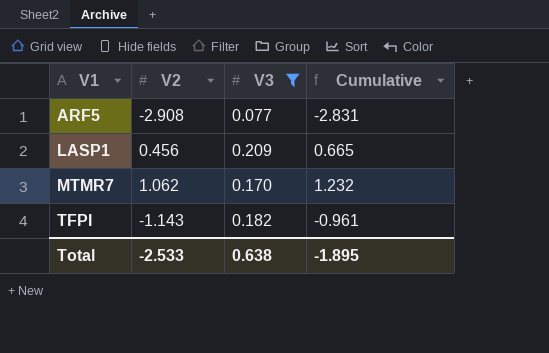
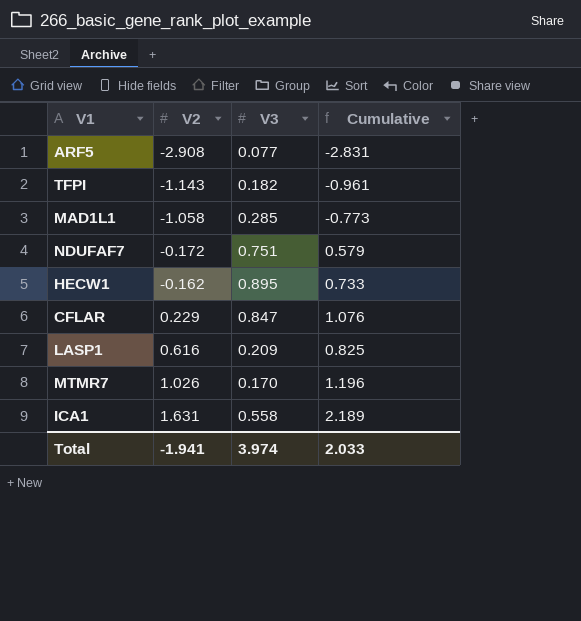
filter: V3 <= 0.209 -> none
row order: V1 ascending -> V2 ascending
LASP1 | V2: 0.456 -> 0.616
LASP1 | Cumulative: 0.665 -> 0.825
MTMR7 | V2: 1.062 -> 1.026
MTMR7 | Cumulative: 1.232 -> 1.196
Total | V2: -2.533 -> -1.941
Total | V3: 0.638 -> 3.974
Total | Cumulative: -1.895 -> 2.033

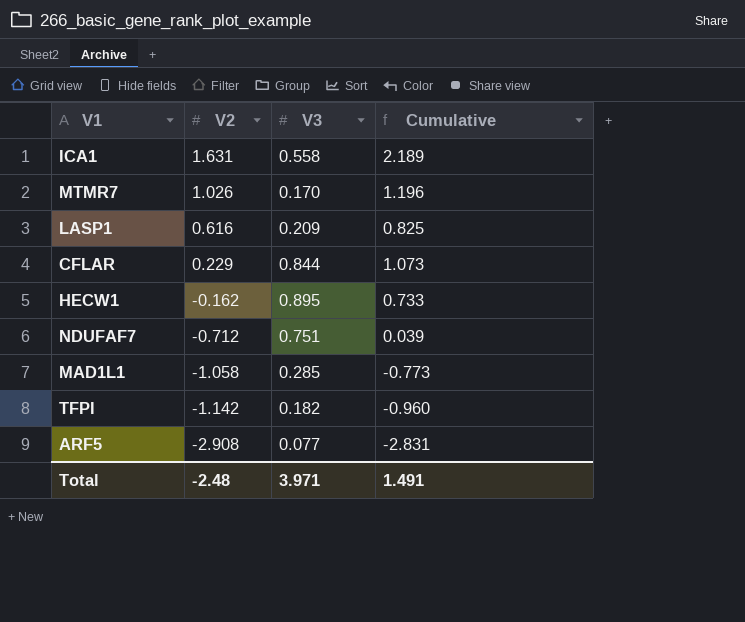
row order: V2 ascending -> V2 descending
CFLAR | V3: 0.847 -> 0.844
CFLAR | Cumulative: 1.076 -> 1.073
NDUFAF7 | V2: -0.172 -> -0.712
NDUFAF7 | Cumulative: 0.579 -> 0.039
TFPI | V2: -1.143 -> -1.142
TFPI | Cumulative: -0.961 -> -0.960
Total | V2: -1.941 -> -2.48
Total | V3: 3.974 -> 3.971
Total | Cumulative: 2.033 -> 1.491

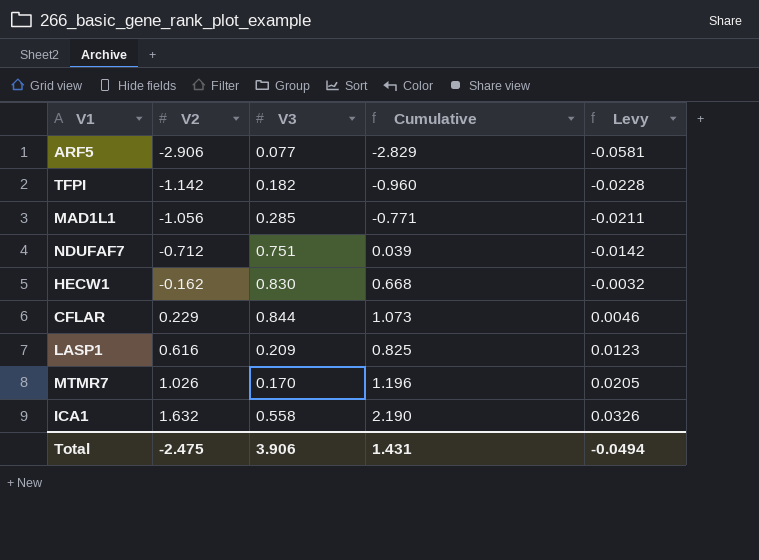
row order: V2 descending -> V2 ascending
column Levy | formula: none -> [V2] * 0.02
ARF5 | V2: -2.908 -> -2.906
ARF5 | Cumulative: -2.831 -> -2.829
MAD1L1 | V2: -1.058 -> -1.056
MAD1L1 | Cumulative: -0.773 -> -0.771
HECW1 | V3: 0.895 -> 0.830
HECW1 | Cumulative: 0.733 -> 0.668
ICA1 | V2: 1.631 -> 1.632
ICA1 | Cumulative: 2.189 -> 2.190
Total | V2: -2.48 -> -2.475
Total | V3: 3.971 -> 3.906
Total | Cumulative: 1.491 -> 1.431

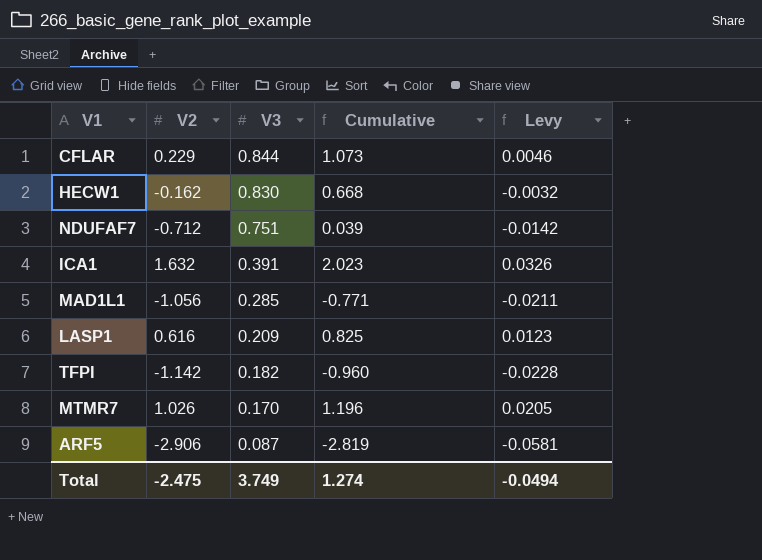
row order: V2 ascending -> V3 descending
ICA1 | V3: 0.558 -> 0.391
ICA1 | Cumulative: 2.190 -> 2.023
ARF5 | V3: 0.077 -> 0.087
ARF5 | Cumulative: -2.829 -> -2.819
Total | V3: 3.906 -> 3.749
Total | Cumulative: 1.431 -> 1.274

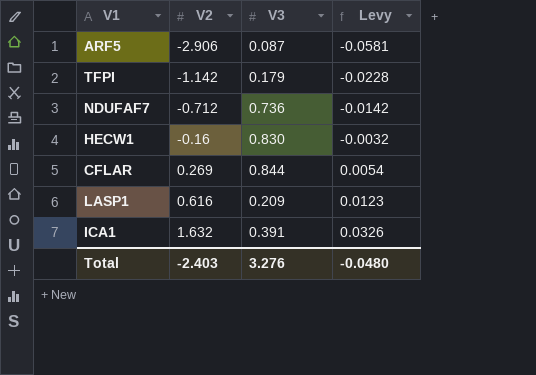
row order: V3 descending -> V2 ascending
column Cumulative | formula: [V2] + [V3] -> none
row MAD1L1: -1.056 | 0.285 | -0.771 | -0.0211 -> none
row MTMR7: 1.026 | 0.170 | 1.196 | 0.0205 -> none
TFPI | V3: 0.182 -> 0.179
NDUFAF7 | V3: 0.751 -> 0.736
HECW1 | V2: -0.162 -> -0.16
CFLAR | V2: 0.229 -> 0.269
CFLAR | Levy: 0.0046 -> 0.0054
Total | V2: -2.475 -> -2.403
Total | V3: 3.749 -> 3.276
Total | Levy: -0.0494 -> -0.0480

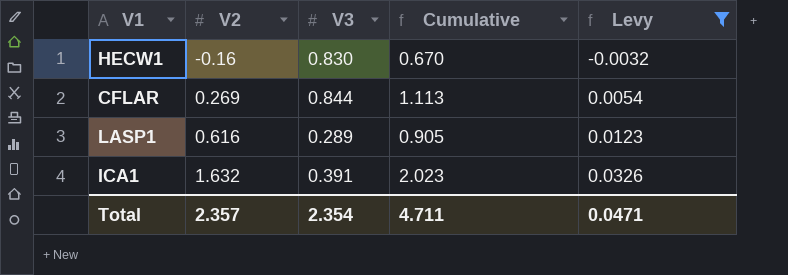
filter: none -> Levy >= -0.0032
column Cumulative | formula: none -> [V2] + [V3]
LASP1 | V3: 0.209 -> 0.289
Total | V2: -2.403 -> 2.357
Total | V3: 3.276 -> 2.354
Total | Levy: -0.0480 -> 0.0471

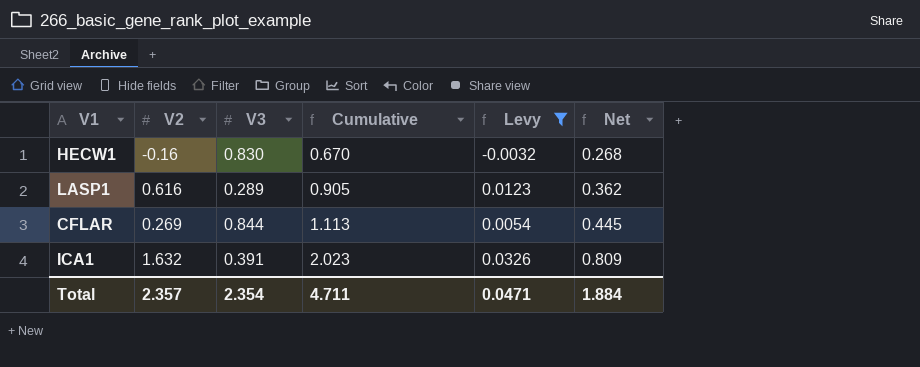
row order: V2 ascending -> Cumulative ascending
column Net | formula: none -> [Cumulative] * 0.4

